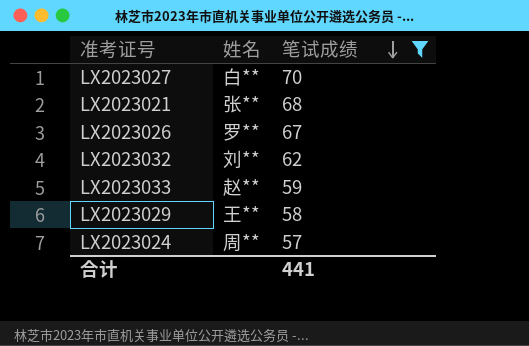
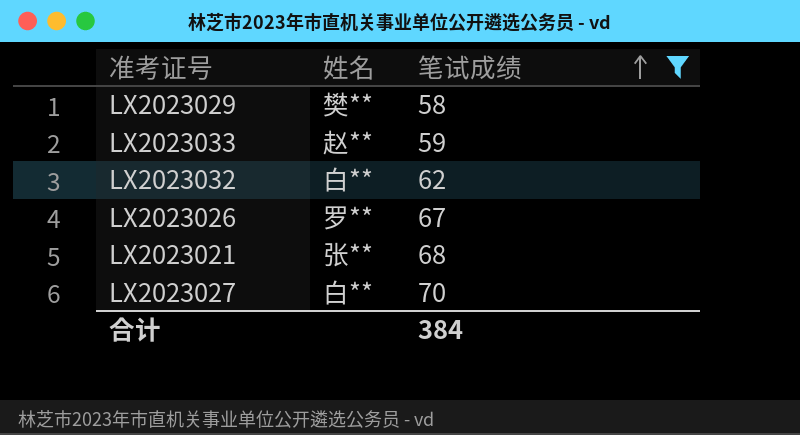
row order: 笔试成绩 descending -> 笔试成绩 ascending
row LX2023024: 周** | 57 -> none
LX2023029 | 姓名: 王** -> 樊**
LX2023032 | 姓名: 刘** -> 白**
合计 | 笔试成绩: 441 -> 384

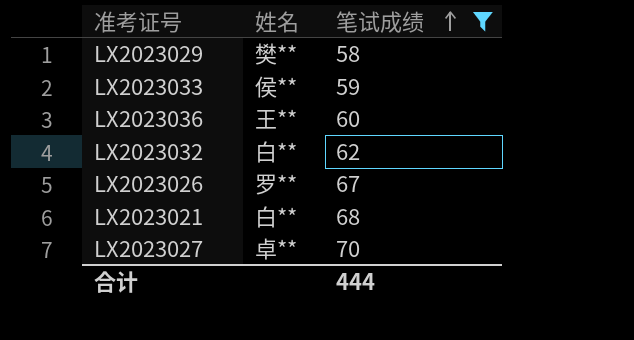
LX2023033 | 姓名: 赵** -> 侯**
row LX2023036: none -> 王** | 60
LX2023021 | 姓名: 张** -> 白**
LX2023027 | 姓名: 白** -> 卓**
合计 | 笔试成绩: 384 -> 444

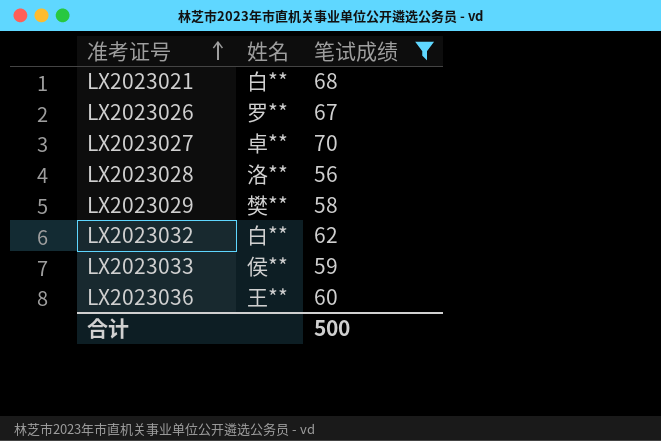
row order: 笔试成绩 ascending -> 准考证号 ascending
row LX2023028: none -> 洛** | 56
合计 | 笔试成绩: 444 -> 500

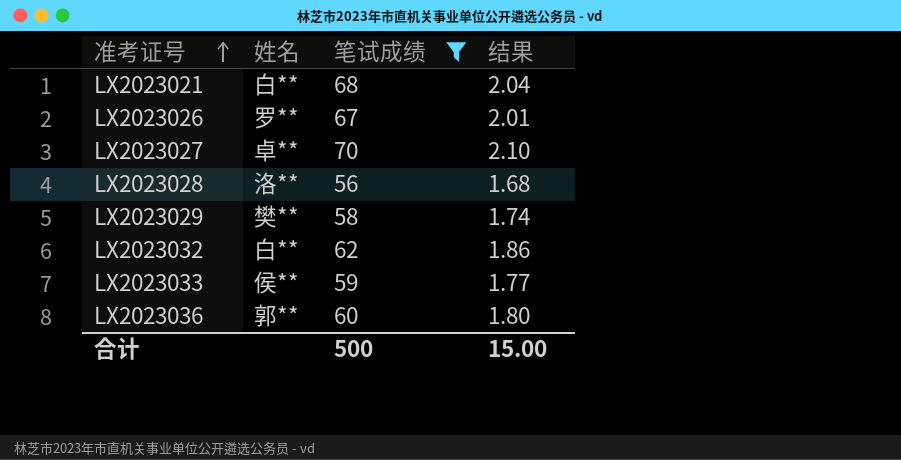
column 结果 | formula: none -> [笔试成绩] * 0.03
LX2023036 | 姓名: 王** -> 郭**

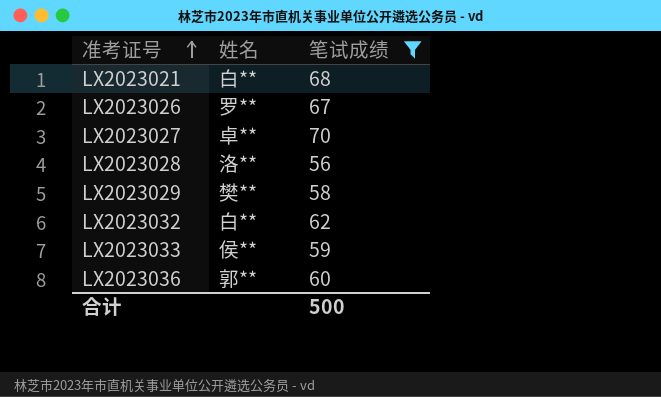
column 结果 | formula: [笔试成绩] * 0.03 -> none

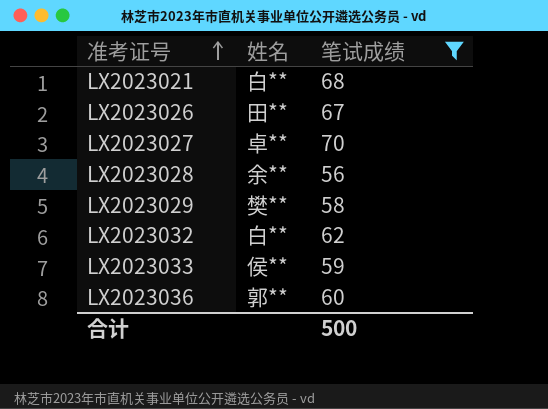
LX2023026 | 姓名: 罗** -> 田**
LX2023028 | 姓名: 洛** -> 余**

